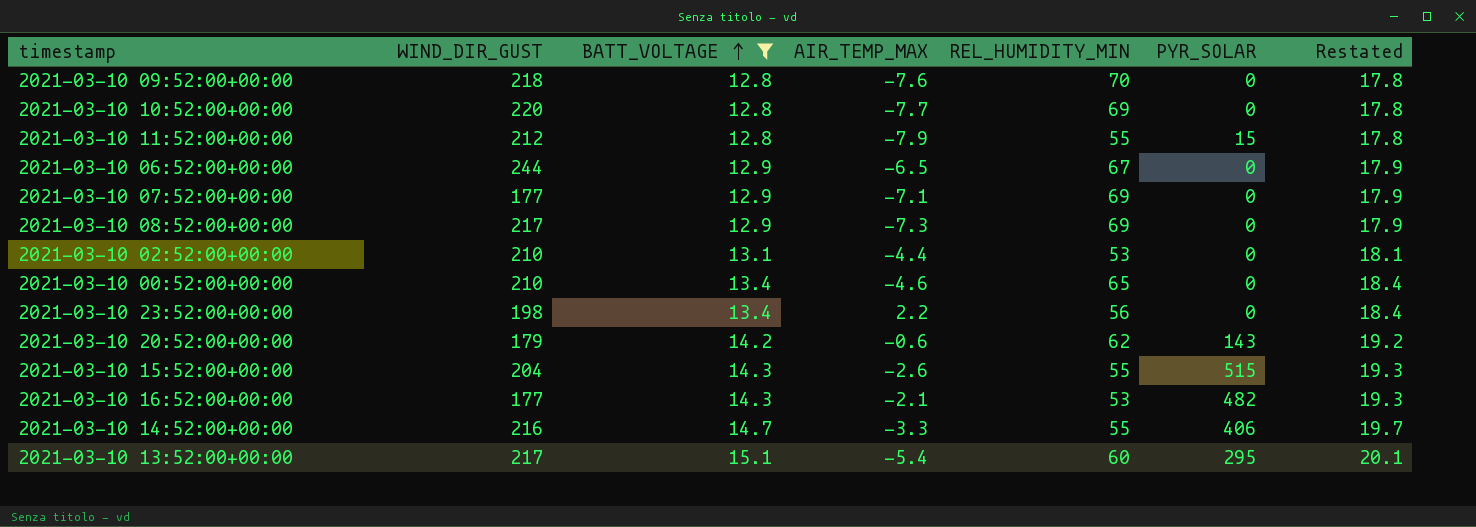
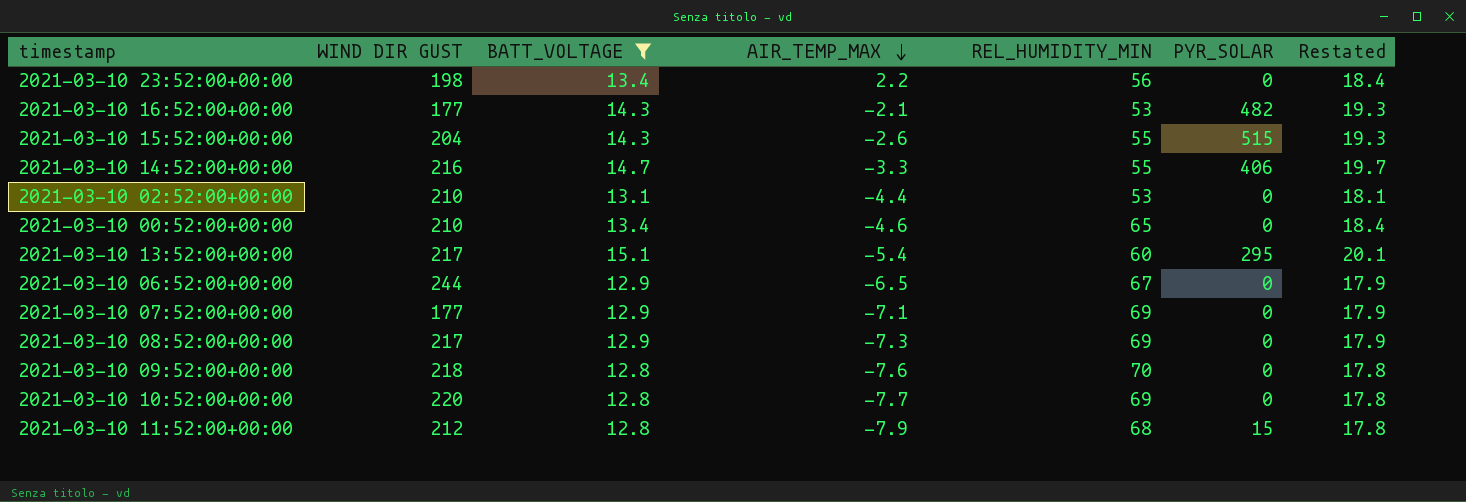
row order: BATT_VOLTAGE ascending -> AIR_TEMP_MAX descending
column name: WIND_DIR_GUST -> WIND DIR GUST
row 2021-03-10 20:52:00+00:00: 179 | 14.2 | -0.6 | 62 | 143 | 19.2 -> none
2021-03-10 11:52:00+00:00 | REL_HUMIDITY_MIN: 55 -> 68

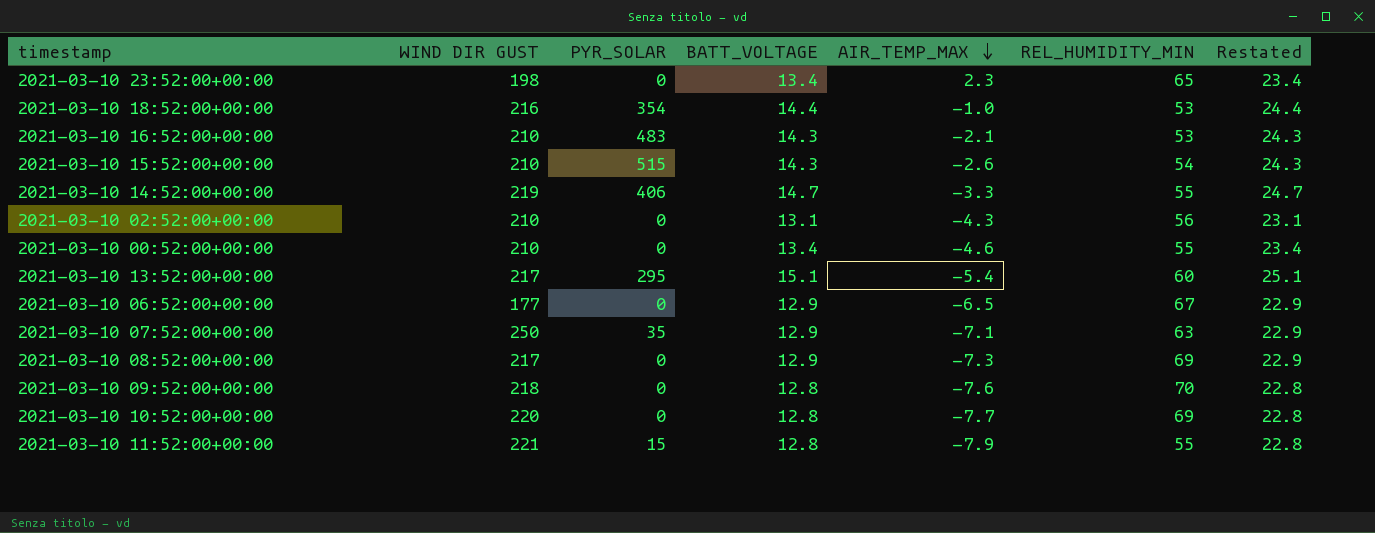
filter: BATT_VOLTAGE != 14.4 -> none
column PYR_SOLAR | position: 6 -> 3
column Restated | formula: [BATT_VOLTAGE] + 5 -> [BATT_VOLTAGE] + 10
2021-03-10 23:52:00+00:00 | AIR_TEMP_MAX: 2.2 -> 2.3
2021-03-10 23:52:00+00:00 | REL_HUMIDITY_MIN: 56 -> 65
2021-03-10 16:52:00+00:00 | WIND DIR GUST: 177 -> 210
2021-03-10 16:52:00+00:00 | PYR_SOLAR: 482 -> 483
2021-03-10 15:52:00+00:00 | WIND DIR GUST: 204 -> 210
2021-03-10 15:52:00+00:00 | REL_HUMIDITY_MIN: 55 -> 54
2021-03-10 14:52:00+00:00 | WIND DIR GUST: 216 -> 219
2021-03-10 02:52:00+00:00 | AIR_TEMP_MAX: -4.4 -> -4.3
2021-03-10 02:52:00+00:00 | REL_HUMIDITY_MIN: 53 -> 56
2021-03-10 00:52:00+00:00 | REL_HUMIDITY_MIN: 65 -> 55
2021-03-10 06:52:00+00:00 | WIND DIR GUST: 244 -> 177
2021-03-10 07:52:00+00:00 | WIND DIR GUST: 177 -> 250
2021-03-10 07:52:00+00:00 | PYR_SOLAR: 0 -> 35
2021-03-10 07:52:00+00:00 | REL_HUMIDITY_MIN: 69 -> 63
2021-03-10 11:52:00+00:00 | WIND DIR GUST: 212 -> 221
2021-03-10 11:52:00+00:00 | REL_HUMIDITY_MIN: 68 -> 55

